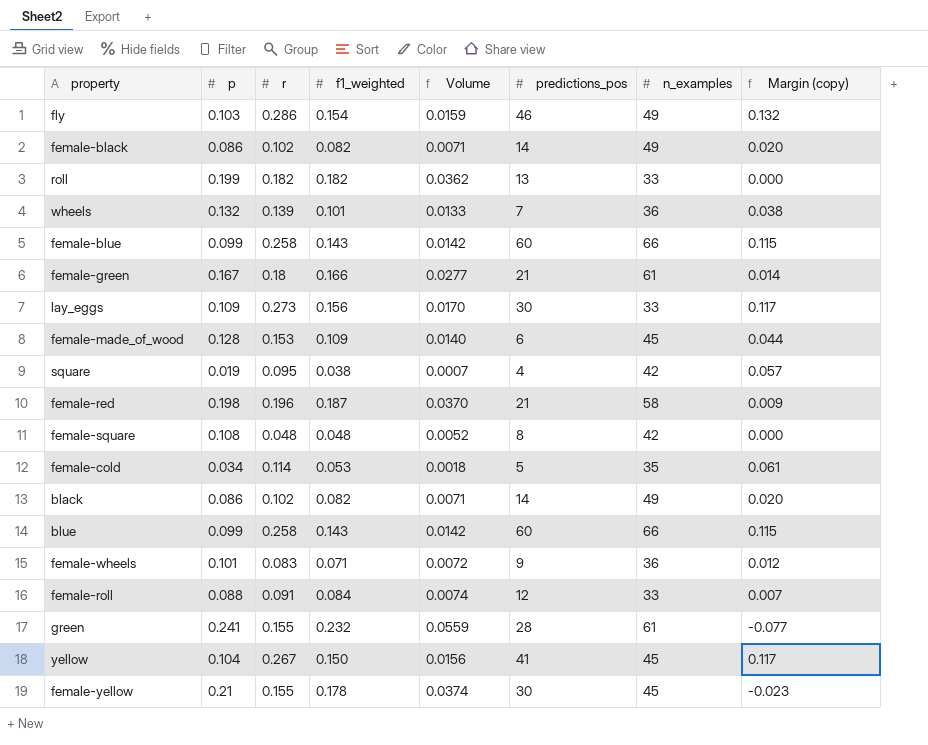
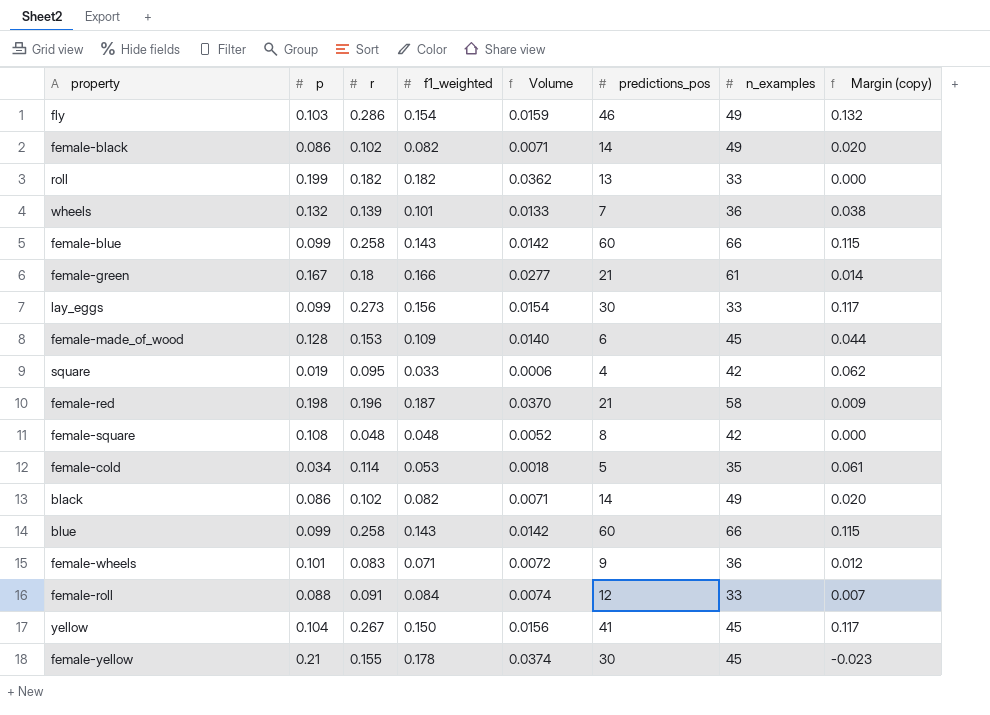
row green: 0.241 | 0.155 | 0.232 | 0.0559 | 28 | 61 | -0.077 -> none
lay_eggs | p: 0.109 -> 0.099
lay_eggs | Volume: 0.0170 -> 0.0154
square | f1_weighted: 0.038 -> 0.033
square | Volume: 0.0007 -> 0.0006
square | Margin (copy): 0.057 -> 0.062

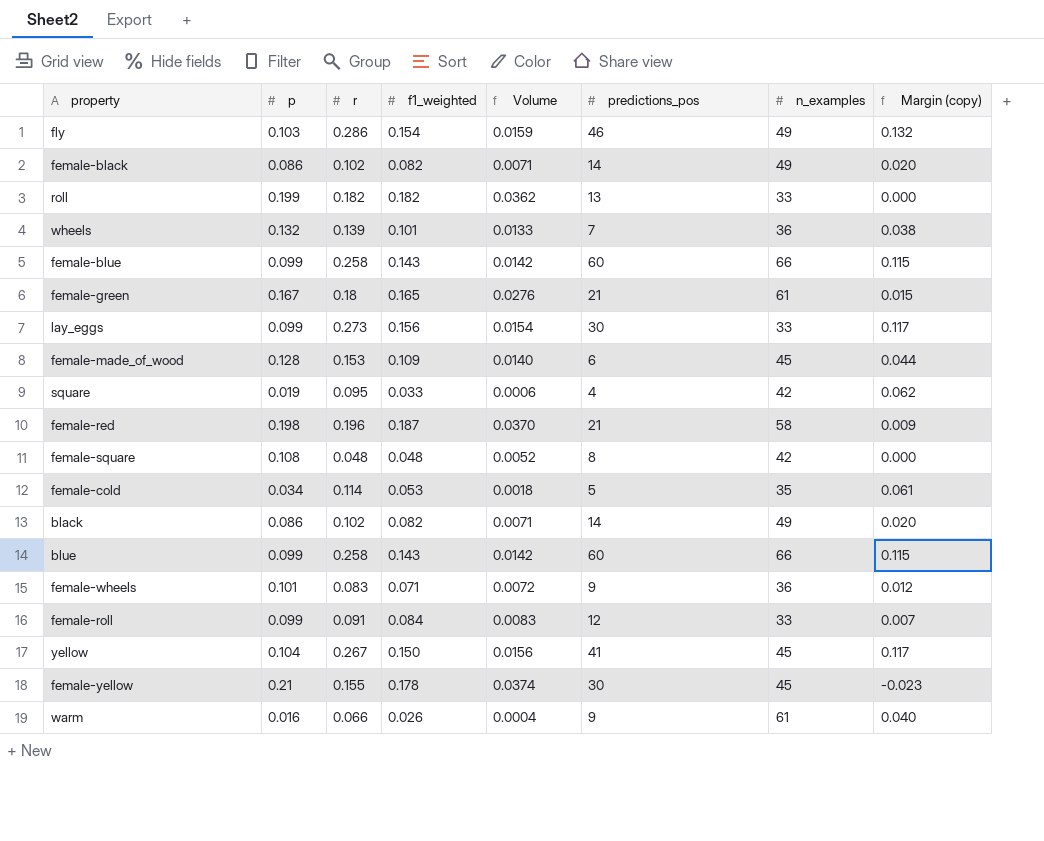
female-green | f1_weighted: 0.166 -> 0.165
female-green | Volume: 0.0277 -> 0.0276
female-green | Margin (copy): 0.014 -> 0.015
female-roll | p: 0.088 -> 0.099
female-roll | Volume: 0.0074 -> 0.0083
row warm: none -> 0.016 | 0.066 | 0.026 | 0.0004 | 9 | 61 | 0.040

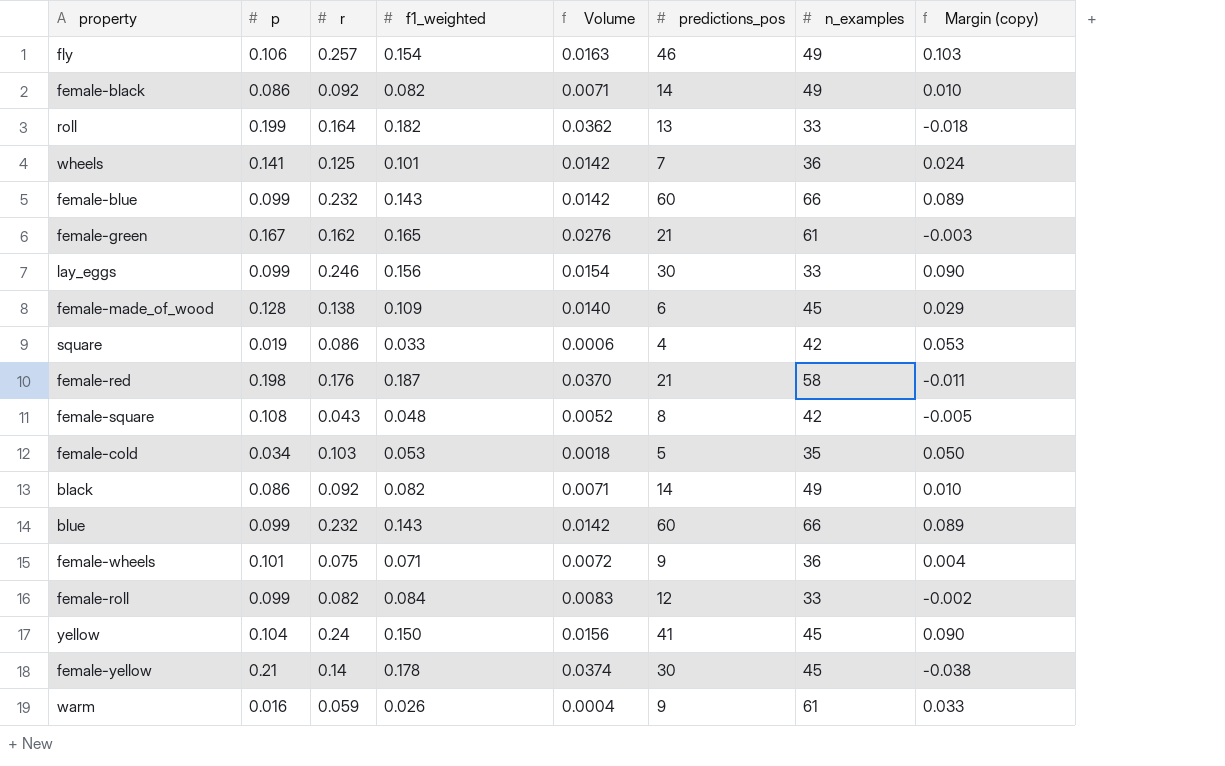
fly | p: 0.103 -> 0.106
fly | r: 0.286 -> 0.257
fly | Volume: 0.0159 -> 0.0163
fly | Margin (copy): 0.132 -> 0.103
female-black | r: 0.102 -> 0.092
female-black | Margin (copy): 0.020 -> 0.010
roll | r: 0.182 -> 0.164
roll | Margin (copy): 0.000 -> -0.018
wheels | p: 0.132 -> 0.141
wheels | r: 0.139 -> 0.125
wheels | Volume: 0.0133 -> 0.0142
wheels | Margin (copy): 0.038 -> 0.024
female-blue | r: 0.258 -> 0.232
female-blue | Margin (copy): 0.115 -> 0.089
female-green | r: 0.18 -> 0.162
female-green | Margin (copy): 0.015 -> -0.003
lay_eggs | r: 0.273 -> 0.246
lay_eggs | Margin (copy): 0.117 -> 0.090
female-made_of_wood | r: 0.153 -> 0.138
female-made_of_wood | Margin (copy): 0.044 -> 0.029
square | r: 0.095 -> 0.086
square | Margin (copy): 0.062 -> 0.053
female-red | r: 0.196 -> 0.176
female-red | Margin (copy): 0.009 -> -0.011
female-square | r: 0.048 -> 0.043
female-square | Margin (copy): 0.000 -> -0.005
female-cold | r: 0.114 -> 0.103
female-cold | Margin (copy): 0.061 -> 0.050
black | r: 0.102 -> 0.092
black | Margin (copy): 0.020 -> 0.010
blue | r: 0.258 -> 0.232
blue | Margin (copy): 0.115 -> 0.089
female-wheels | r: 0.083 -> 0.075
female-wheels | Margin (copy): 0.012 -> 0.004
female-roll | r: 0.091 -> 0.082
female-roll | Margin (copy): 0.007 -> -0.002
yellow | r: 0.267 -> 0.24
yellow | Margin (copy): 0.117 -> 0.090
female-yellow | r: 0.155 -> 0.14
female-yellow | Margin (copy): -0.023 -> -0.038
warm | r: 0.066 -> 0.059
warm | Margin (copy): 0.040 -> 0.033

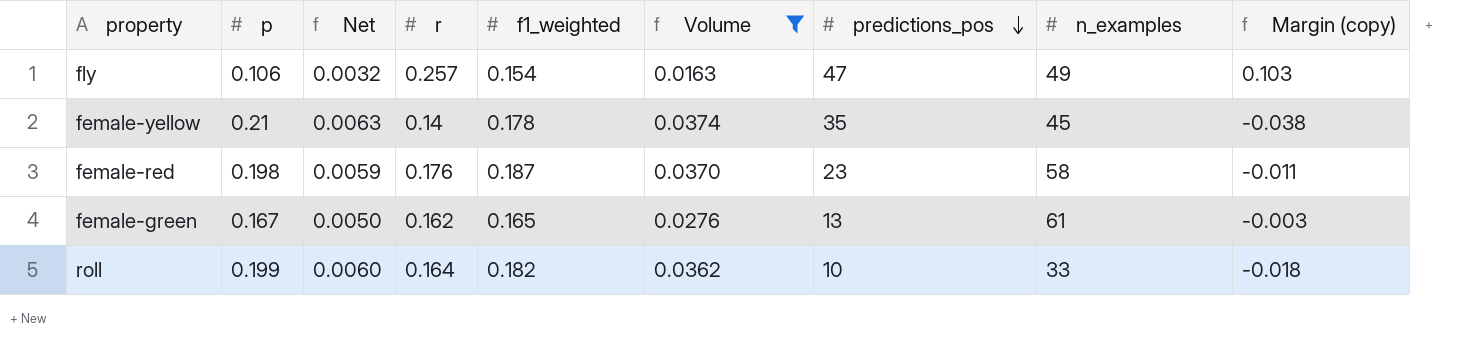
filter: none -> Volume >= 0.0163
row order: none -> predictions_pos descending
column Net | formula: none -> [p] * 0.03
fly | predictions_pos: 46 -> 47
female-yellow | predictions_pos: 30 -> 35
female-red | predictions_pos: 21 -> 23
female-green | predictions_pos: 21 -> 13
roll | predictions_pos: 13 -> 10

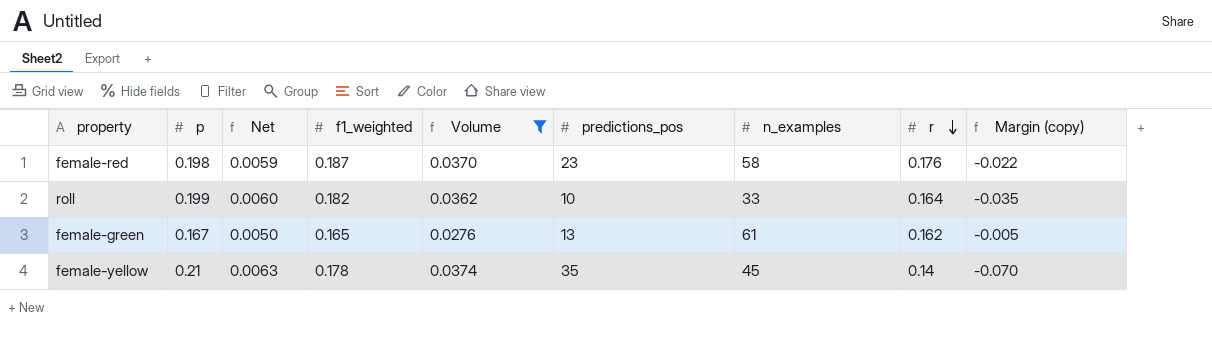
row order: predictions_pos descending -> r descending
column r | position: 4 -> 8
column Margin (copy) | formula: [r] - [f1_weighted] -> [r] - [p]
row fly: 0.106 | 0.0032 | 0.257 | 0.154 | 0.0163 | 47 | 49 | 0.103 -> none

